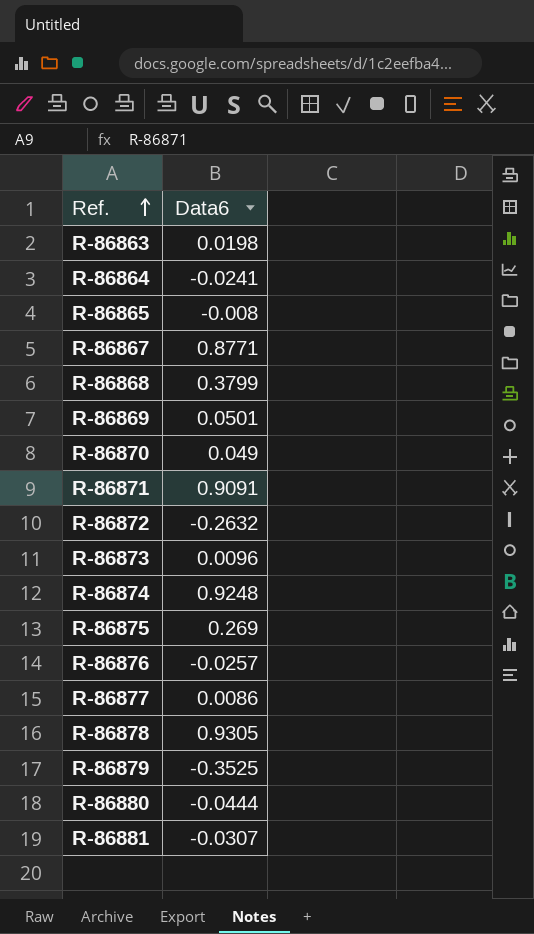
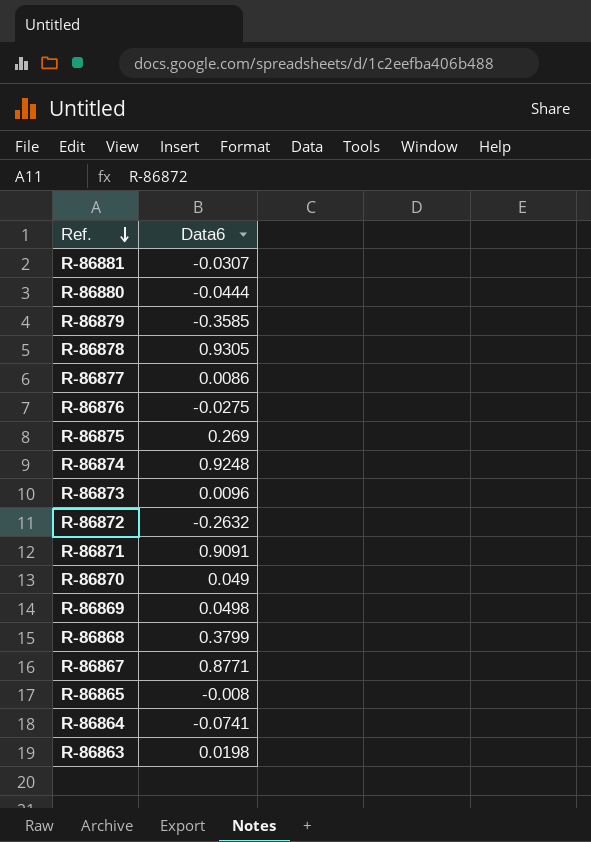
row order: Ref. ascending -> Ref. descending
R-86879 | Data6: -0.3525 -> -0.3585
R-86876 | Data6: -0.0257 -> -0.0275
R-86869 | Data6: 0.0501 -> 0.0498
R-86864 | Data6: -0.0241 -> -0.0741

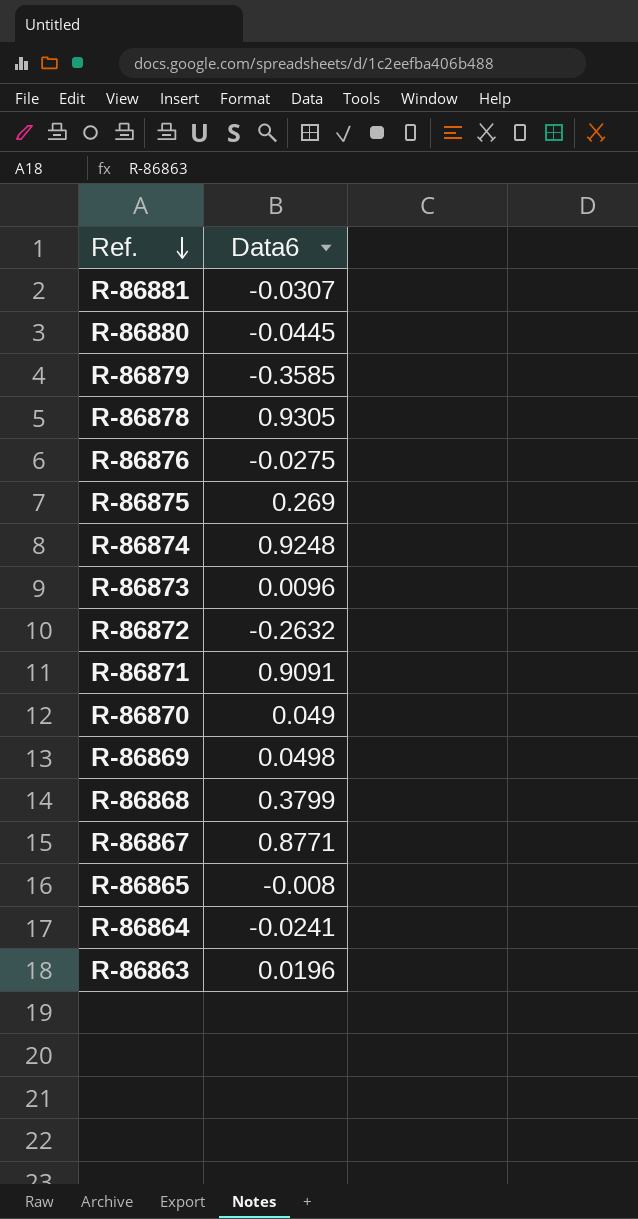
row R-86877: 0.0086 -> none
R-86880 | Data6: -0.0444 -> -0.0445
R-86864 | Data6: -0.0741 -> -0.0241
R-86863 | Data6: 0.0198 -> 0.0196

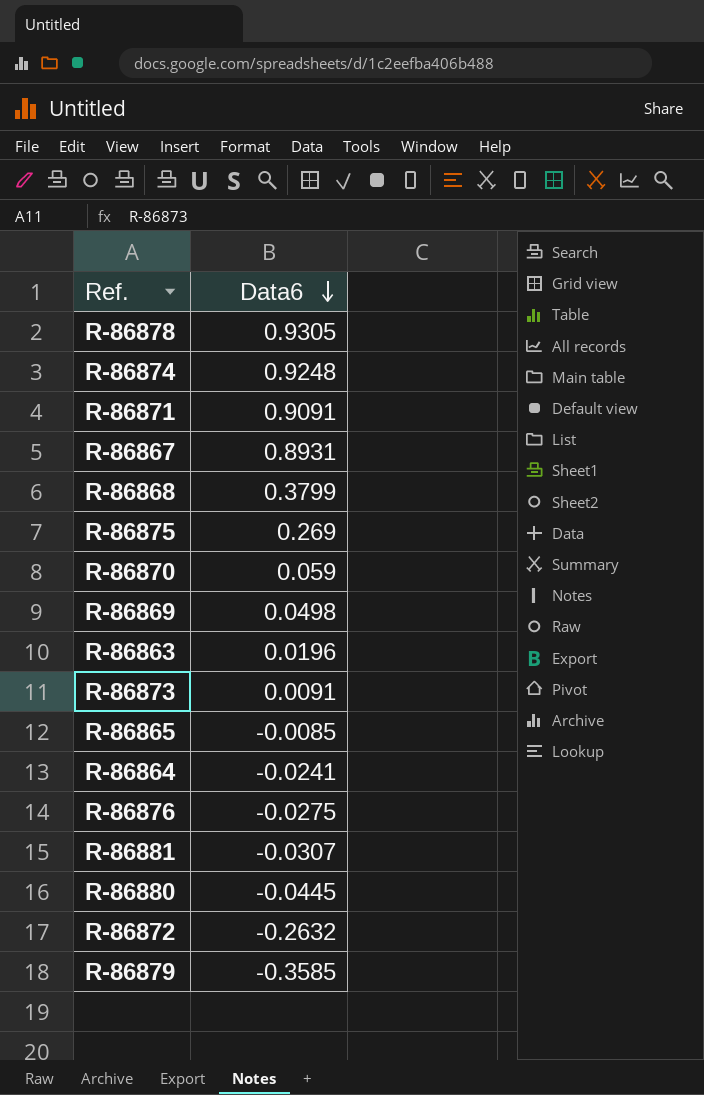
row order: Ref. descending -> Data6 descending
R-86867 | Data6: 0.8771 -> 0.8931
R-86870 | Data6: 0.049 -> 0.059
R-86873 | Data6: 0.0096 -> 0.0091
R-86865 | Data6: -0.008 -> -0.0085

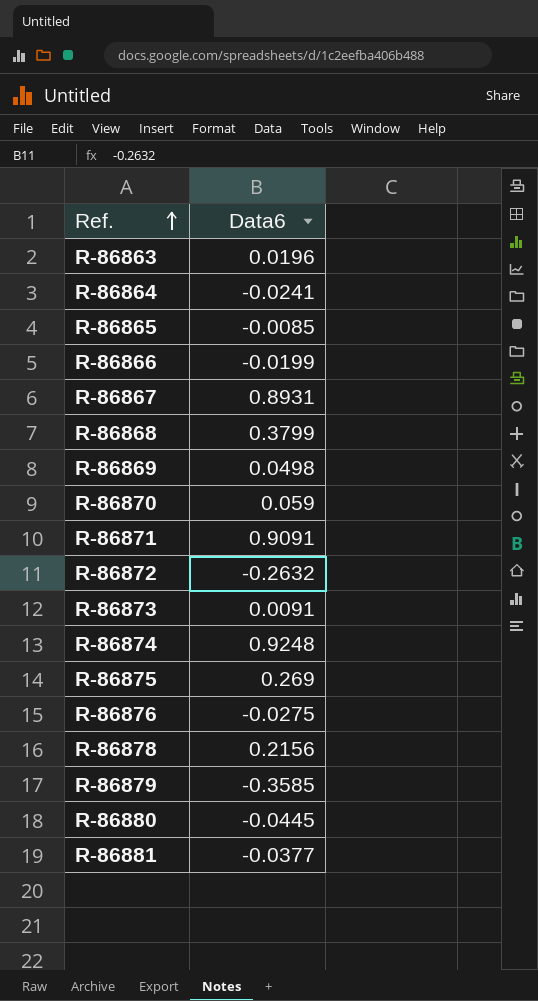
row order: Data6 descending -> Ref. ascending
row R-86866: none -> -0.0199
R-86878 | Data6: 0.9305 -> 0.2156
R-86881 | Data6: -0.0307 -> -0.0377

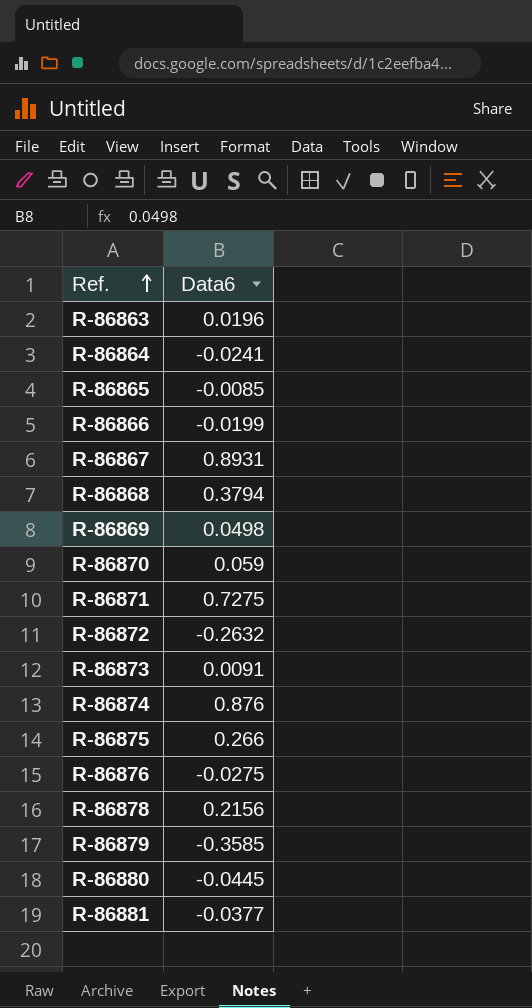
R-86868 | Data6: 0.3799 -> 0.3794
R-86871 | Data6: 0.9091 -> 0.7275
R-86874 | Data6: 0.9248 -> 0.876
R-86875 | Data6: 0.269 -> 0.266

